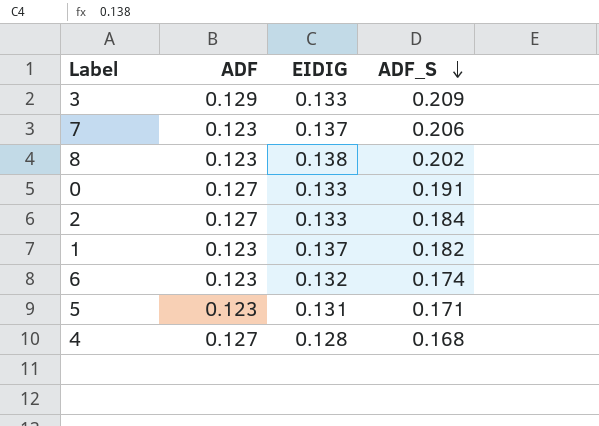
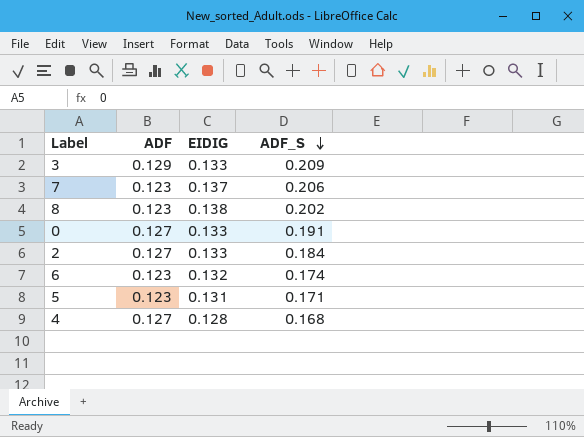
row 1: 0.123 | 0.137 | 0.182 -> none

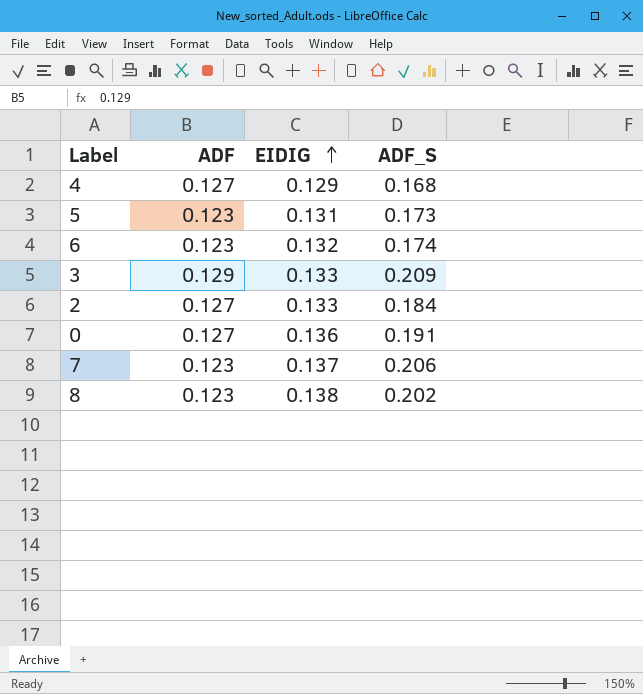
row order: ADF_S descending -> EIDIG ascending
4 | EIDIG: 0.128 -> 0.129
5 | ADF_S: 0.171 -> 0.173
0 | EIDIG: 0.133 -> 0.136

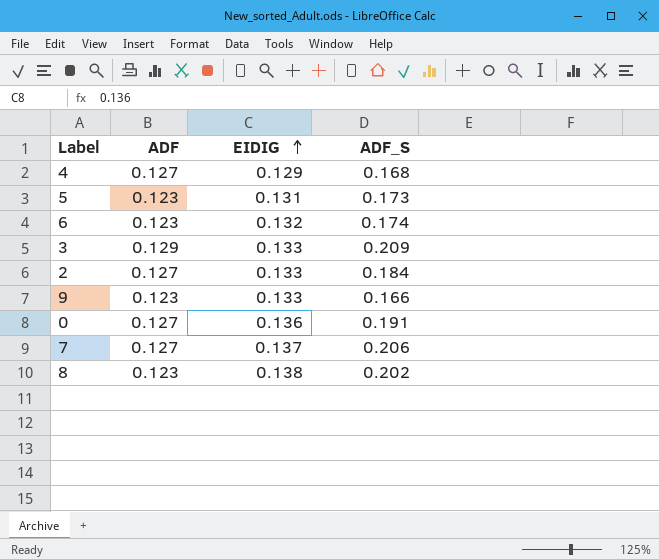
row 9: none -> 0.123 | 0.133 | 0.166
7 | ADF: 0.123 -> 0.127

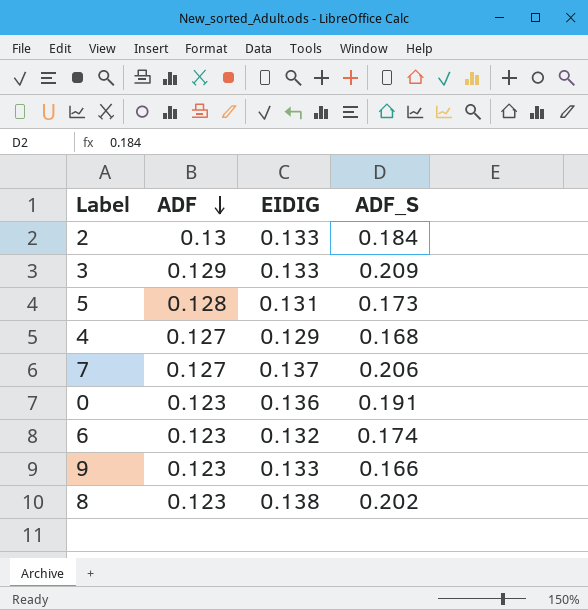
row order: EIDIG ascending -> ADF descending
2 | ADF: 0.127 -> 0.13
5 | ADF: 0.123 -> 0.128
0 | ADF: 0.127 -> 0.123

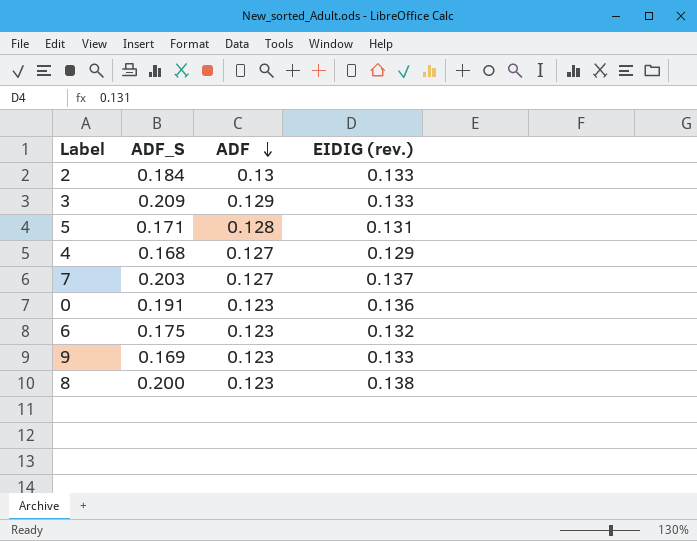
column ADF_S | position: 4 -> 2
column name: EIDIG -> EIDIG (rev.)
5 | ADF_S: 0.173 -> 0.171
7 | ADF_S: 0.206 -> 0.203
6 | ADF_S: 0.174 -> 0.175
9 | ADF_S: 0.166 -> 0.169
8 | ADF_S: 0.202 -> 0.200

